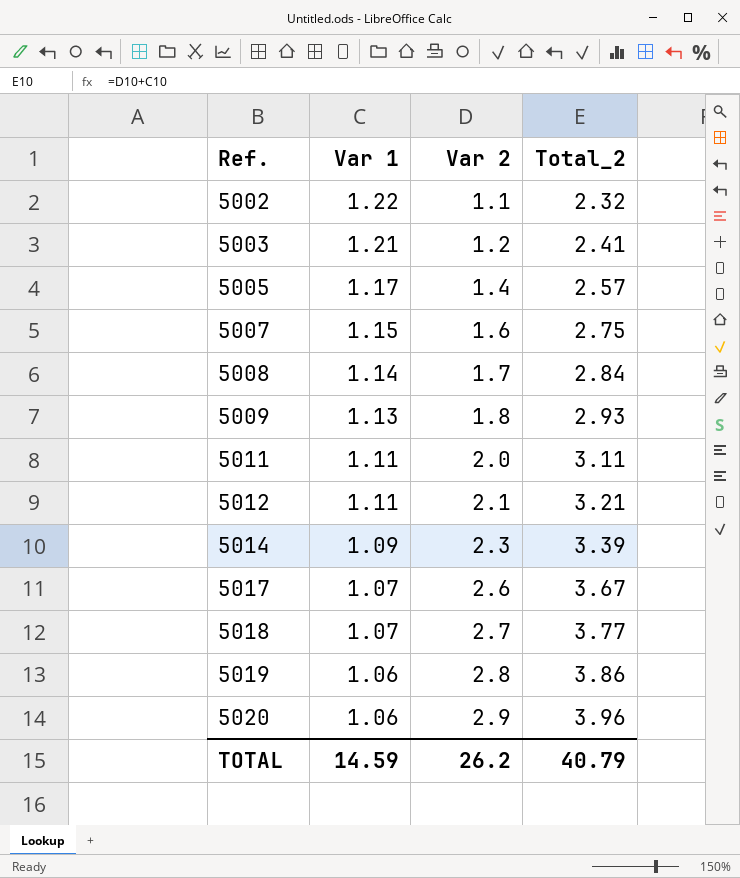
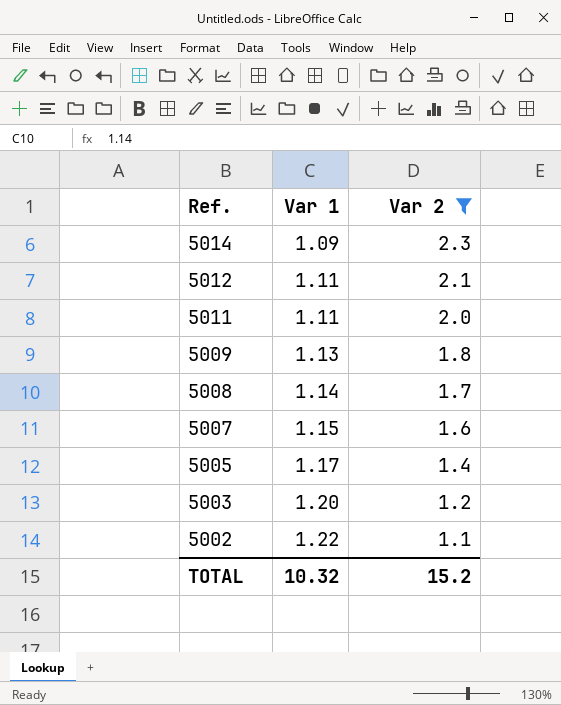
filter: none -> Var 2 <= 2.3
row order: Ref. ascending -> Ref. descending
column Total_2 | formula: [Var 1] + [Var 2] -> none
5003 | Var 1: 1.21 -> 1.20
TOTAL | Var 1: 14.59 -> 10.32
TOTAL | Var 2: 26.2 -> 15.2

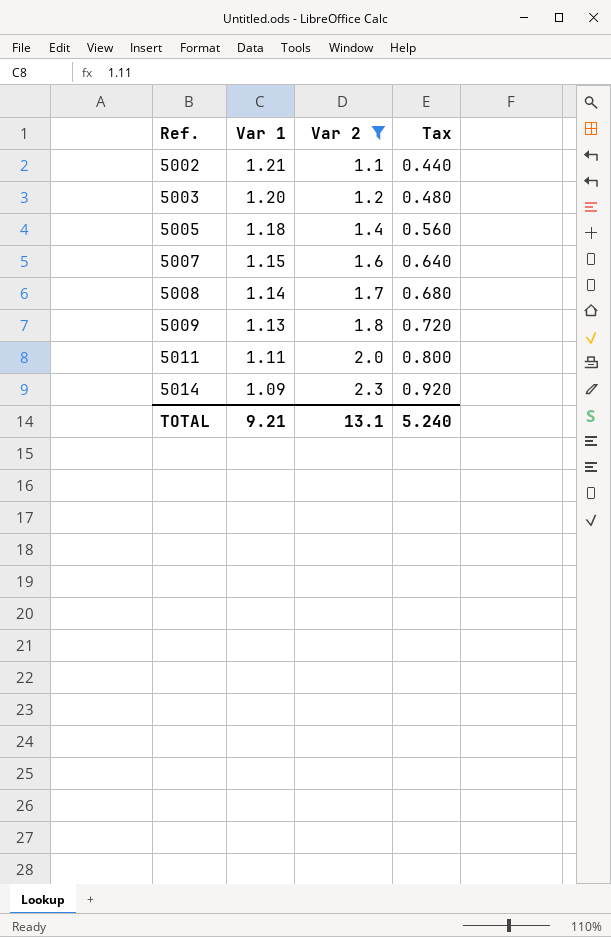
row order: Ref. descending -> Ref. ascending
column Tax | formula: none -> [Var 2] * 0.4
row 5012: 1.11 | 2.1 -> none
5002 | Var 1: 1.22 -> 1.21
5005 | Var 1: 1.17 -> 1.18
TOTAL | Var 1: 10.32 -> 9.21
TOTAL | Var 2: 15.2 -> 13.1

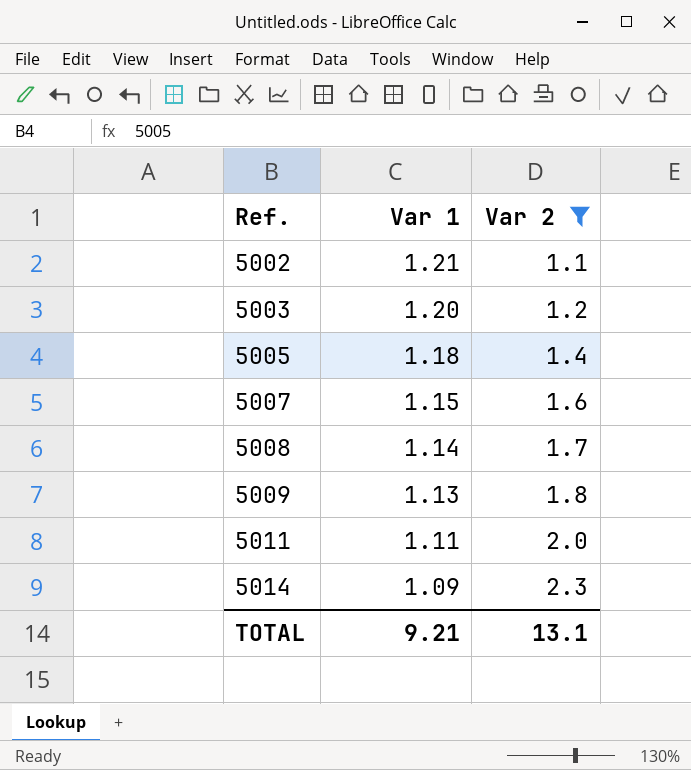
column Tax | formula: [Var 2] * 0.4 -> none

